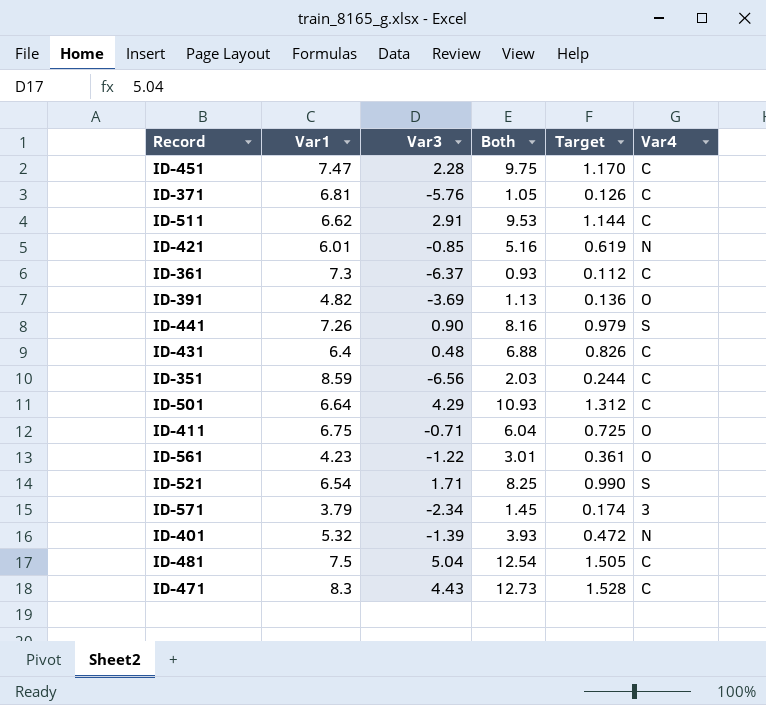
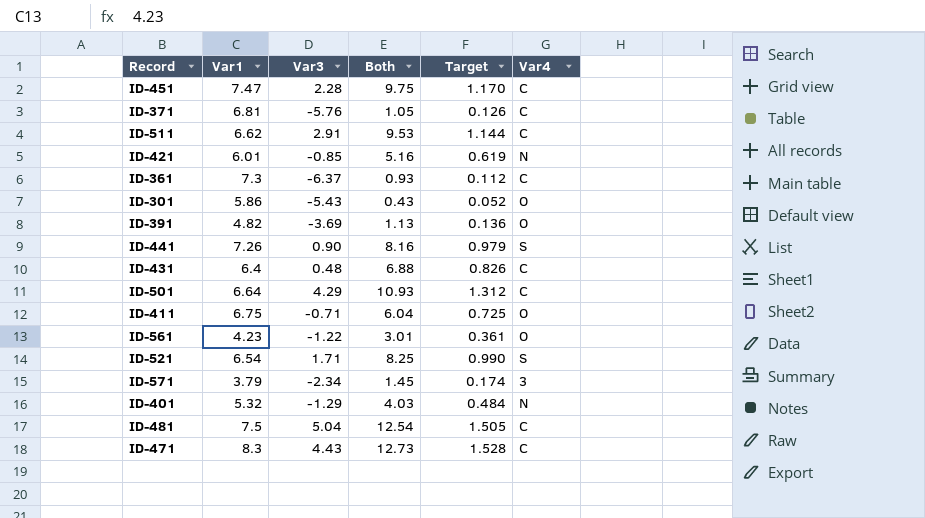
row ID-351: 8.59 | -6.56 | 2.03 | 0.244 | C -> none
row ID-301: none -> 5.86 | -5.43 | 0.43 | 0.052 | O
ID-401 | Var3: -1.39 -> -1.29
ID-401 | Both: 3.93 -> 4.03
ID-401 | Target: 0.472 -> 0.484

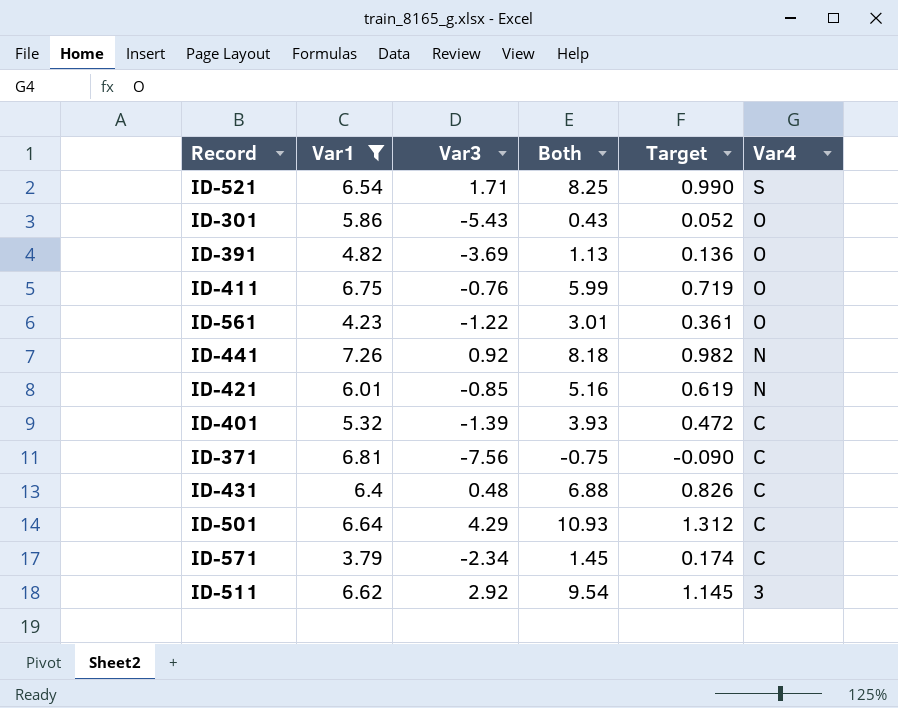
filter: none -> Var1 <= 7.26
row order: none -> Var4 descending
ID-411 | Var3: -0.71 -> -0.76
ID-411 | Both: 6.04 -> 5.99
ID-411 | Target: 0.725 -> 0.719
ID-441 | Var3: 0.90 -> 0.92
ID-441 | Both: 8.16 -> 8.18
ID-441 | Target: 0.979 -> 0.982
ID-441 | Var4: S -> N
ID-401 | Var3: -1.29 -> -1.39
ID-401 | Both: 4.03 -> 3.93
ID-401 | Target: 0.484 -> 0.472
ID-401 | Var4: N -> C
ID-371 | Var3: -5.76 -> -7.56
ID-371 | Both: 1.05 -> -0.75
ID-371 | Target: 0.126 -> -0.090
ID-571 | Var4: 3 -> C
ID-511 | Var3: 2.91 -> 2.92
ID-511 | Both: 9.53 -> 9.54
ID-511 | Target: 1.144 -> 1.145
ID-511 | Var4: C -> 3

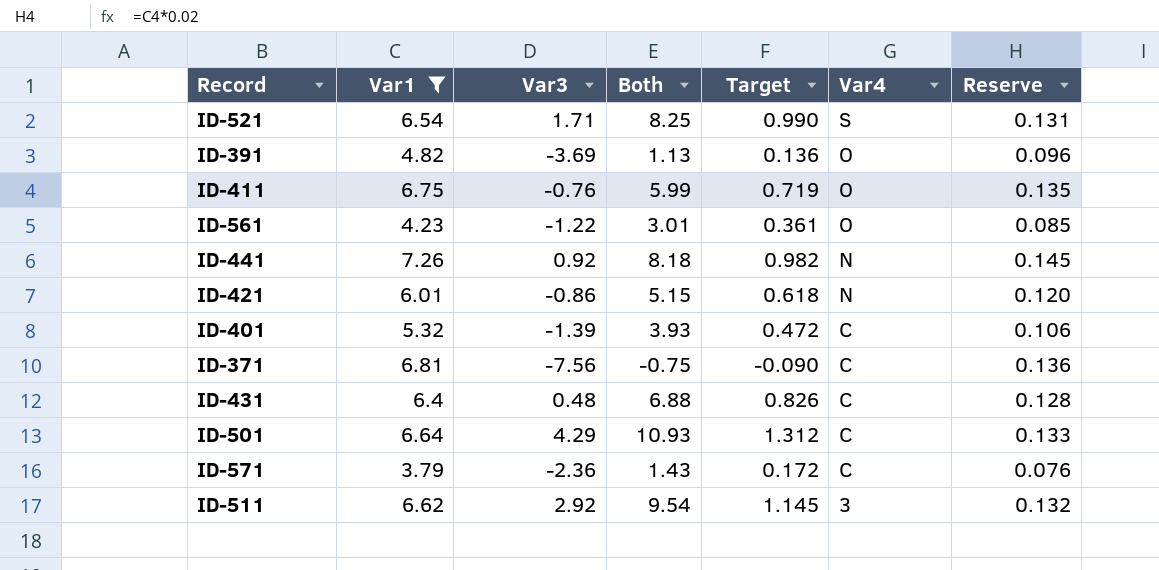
column Reserve | formula: none -> [Var1] * 0.02
row ID-301: 5.86 | -5.43 | 0.43 | 0.052 | O -> none
ID-421 | Var3: -0.85 -> -0.86
ID-421 | Both: 5.16 -> 5.15
ID-421 | Target: 0.619 -> 0.618
ID-571 | Var3: -2.34 -> -2.36
ID-571 | Both: 1.45 -> 1.43
ID-571 | Target: 0.174 -> 0.172

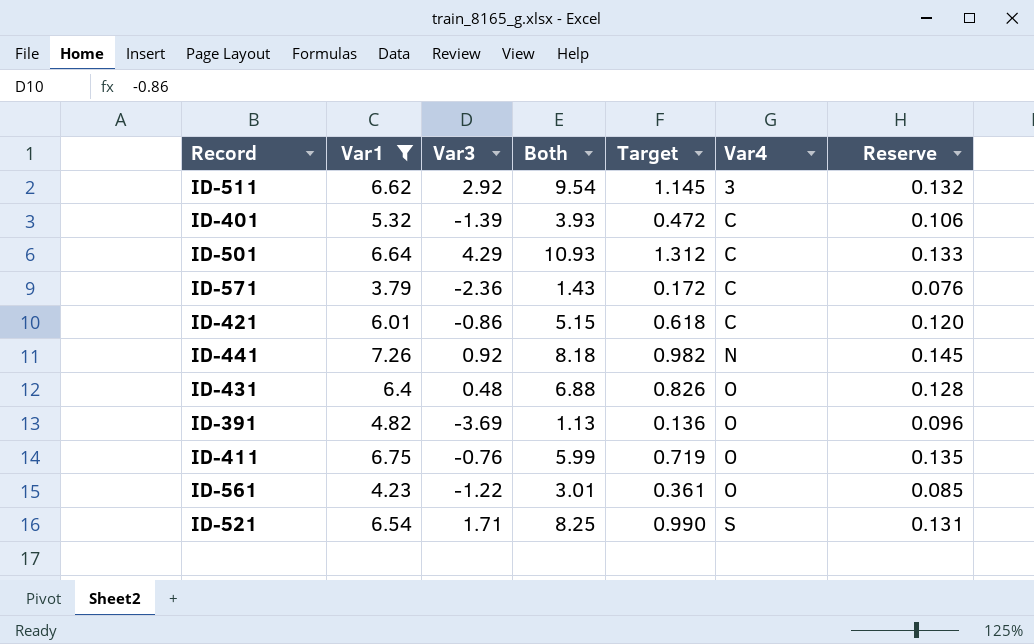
row order: Var4 descending -> Var4 ascending
row ID-371: 6.81 | -7.56 | -0.75 | -0.090 | C | 0.136 -> none
ID-421 | Var4: N -> C
ID-431 | Var4: C -> O

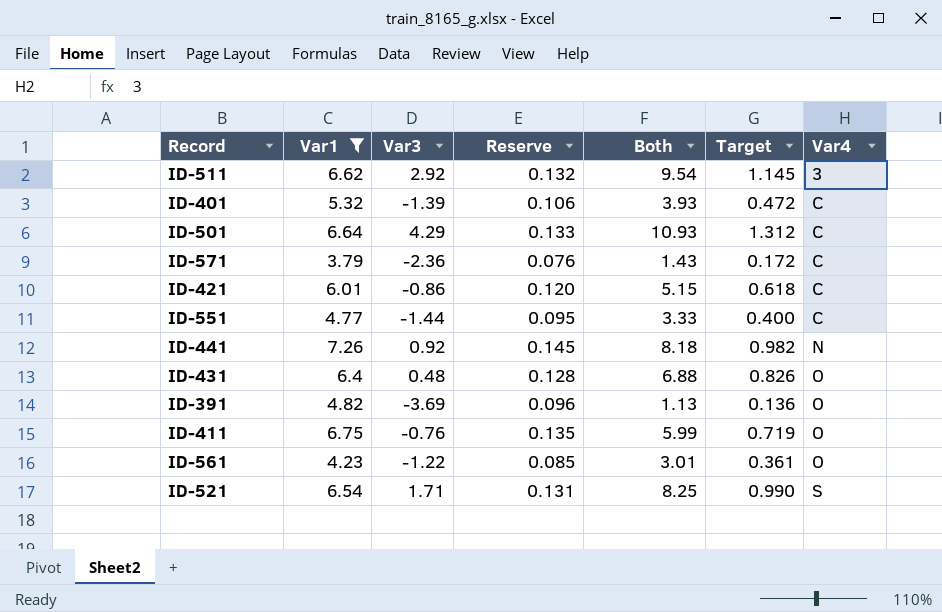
column Reserve | position: 7 -> 4
row ID-551: none -> 4.77 | -1.44 | 0.095 | 3.33 | 0.400 | C

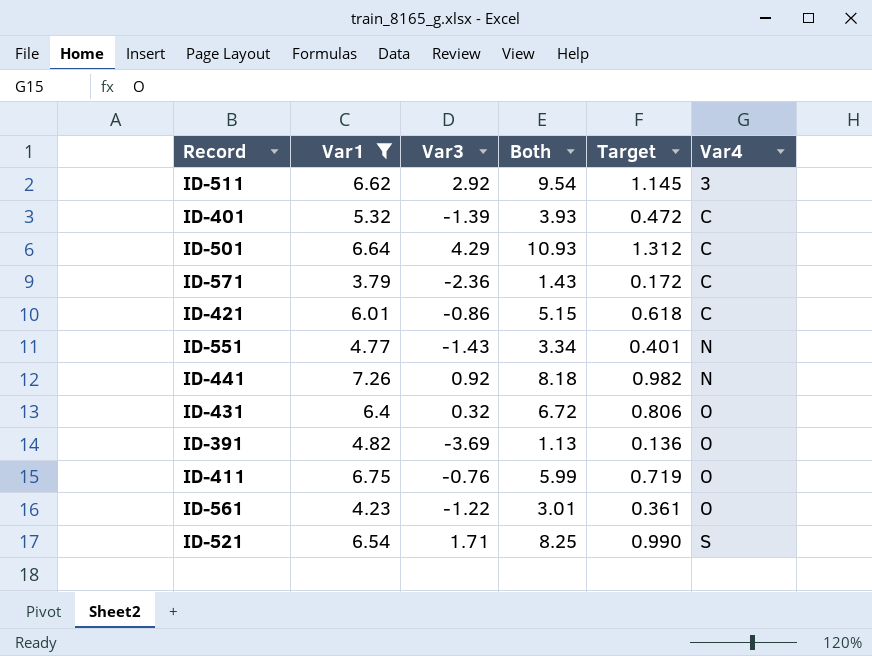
column Reserve | formula: [Var1] * 0.02 -> none
ID-551 | Var3: -1.44 -> -1.43
ID-551 | Both: 3.33 -> 3.34
ID-551 | Target: 0.400 -> 0.401
ID-551 | Var4: C -> N
ID-431 | Var3: 0.48 -> 0.32
ID-431 | Both: 6.88 -> 6.72
ID-431 | Target: 0.826 -> 0.806

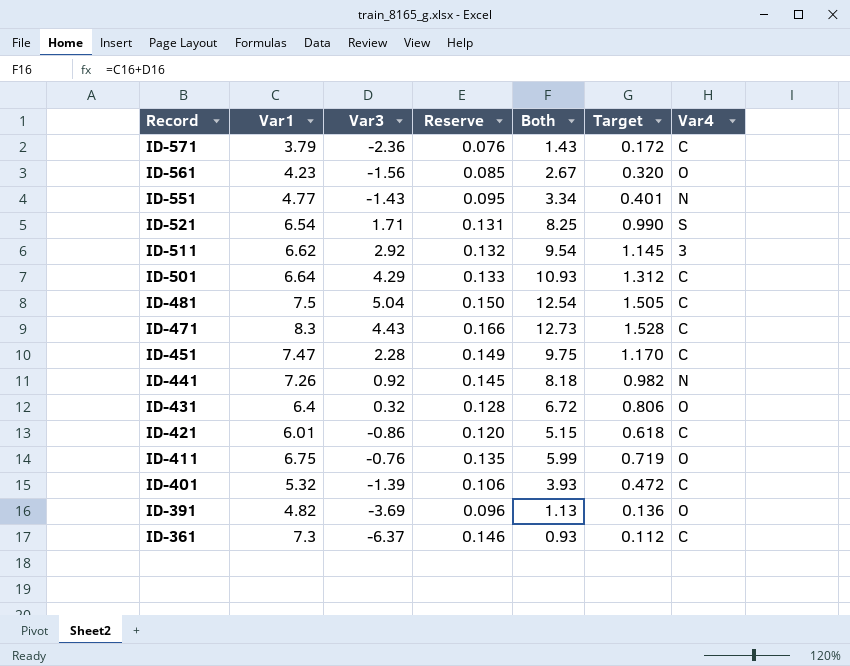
filter: Var1 <= 7.26 -> none
row order: Var4 ascending -> Record descending
column Reserve | formula: none -> [Var1] * 0.02
ID-561 | Var3: -1.22 -> -1.56
ID-561 | Both: 3.01 -> 2.67
ID-561 | Target: 0.361 -> 0.320

